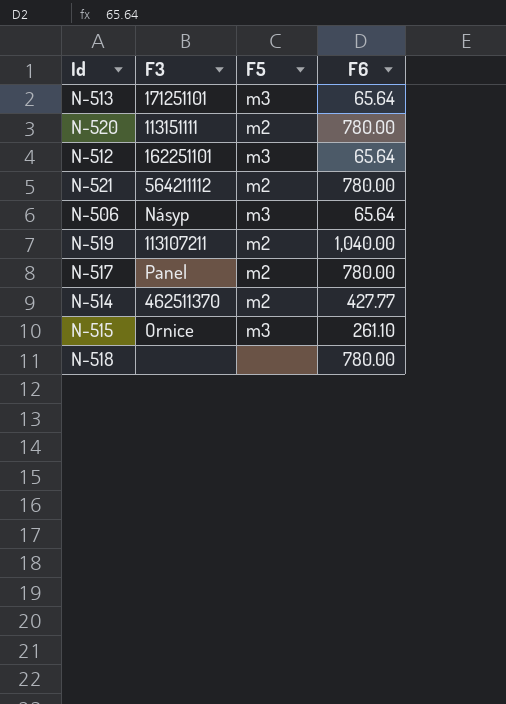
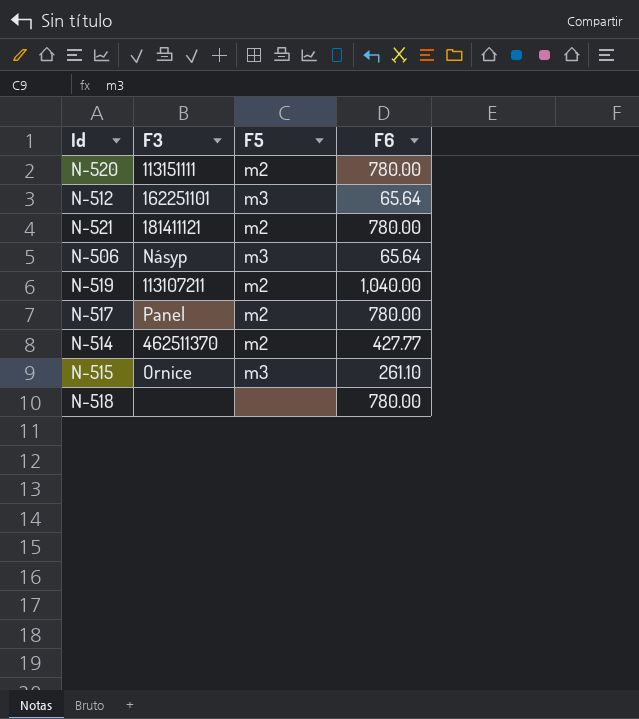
row N-513: 171251101 | m3 | 65.64 -> none
N-521 | F3: 564211112 -> 181411121

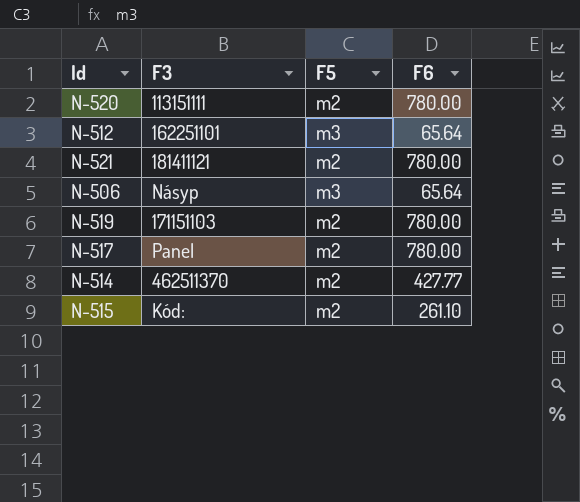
row N-518: none | none | 780.00 -> none
N-519 | F3: 113107211 -> 171151103
N-519 | F6: 1,040.00 -> 780.00
N-515 | F3: Ornice -> Kód:
N-515 | F5: m3 -> m2

